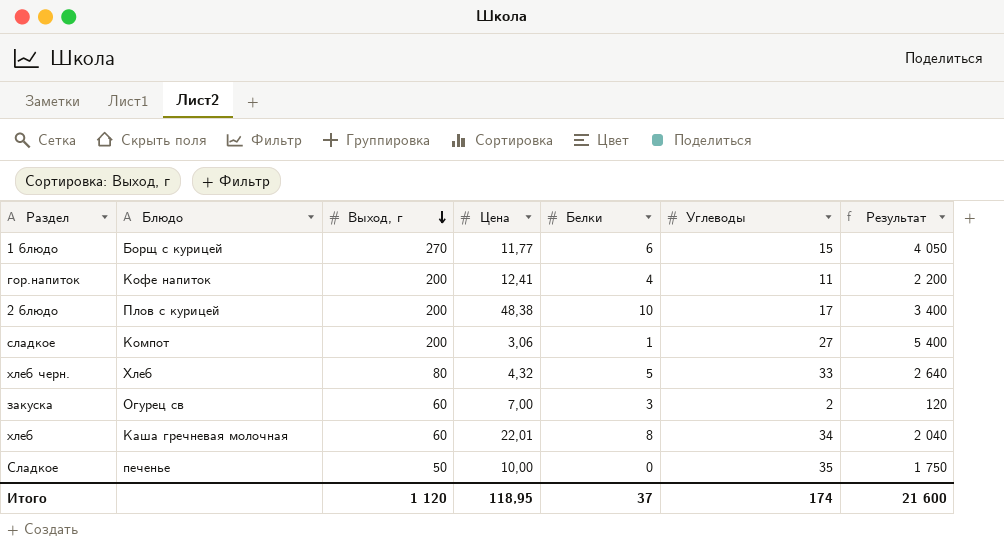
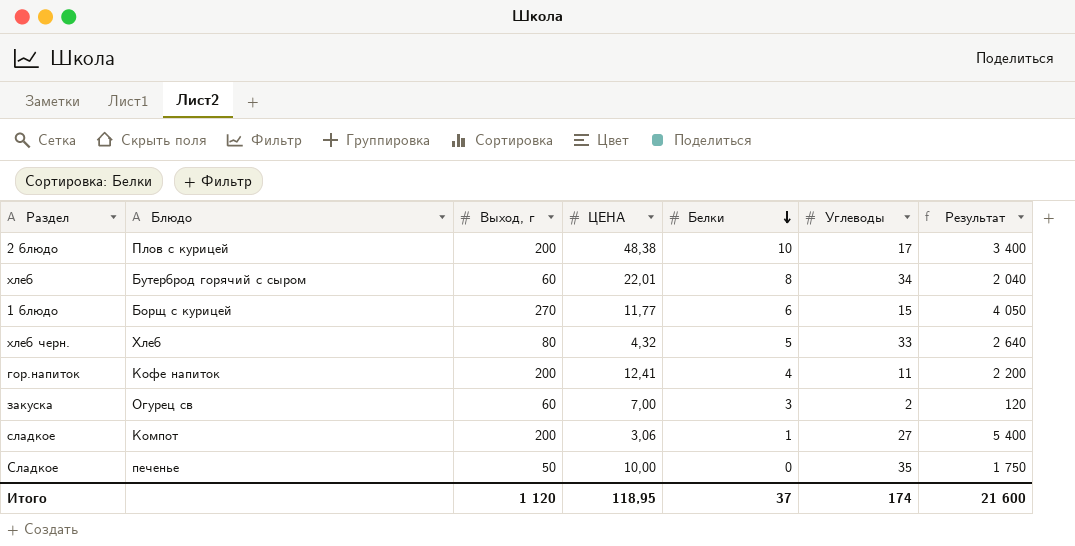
row order: Выход, г descending -> Белки descending
column name: Цена -> ЦЕНА
хлеб | Блюдо: Каша гречневая молочная -> Бутерброд горячий с сыром

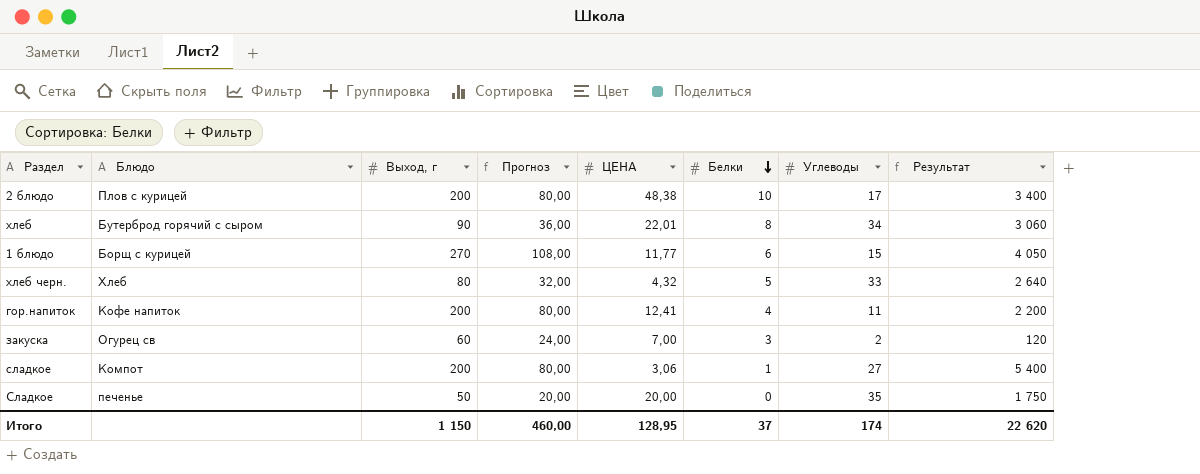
column Прогноз | formula: none -> [Выход, г] * 0,4
хлеб | Выход, г: 60 -> 90
хлеб | Результат: 2 040 -> 3 060
Сладкое | ЦЕНА: 10,00 -> 20,00
Итого | Выход, г: 1 120 -> 1 150
Итого | ЦЕНА: 118,95 -> 128,95
Итого | Результат: 21 600 -> 22 620

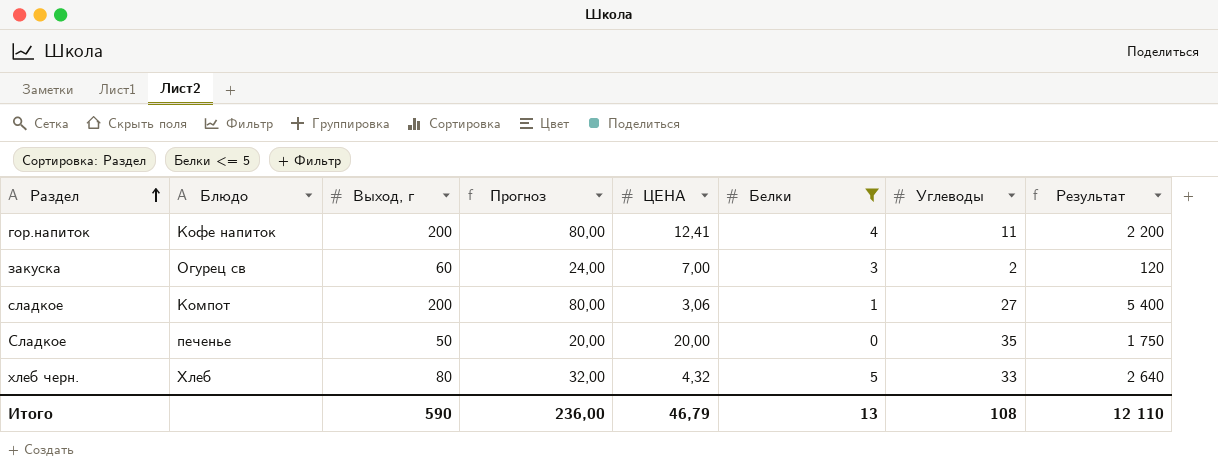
filter: none -> Белки <= 5
row order: Белки descending -> Раздел ascending
Итого | Выход, г: 1 150 -> 590
Итого | Прогноз: 460,00 -> 236,00
Итого | ЦЕНА: 128,95 -> 46,79
Итого | Белки: 37 -> 13
Итого | Углеводы: 174 -> 108
Итого | Результат: 22 620 -> 12 110

